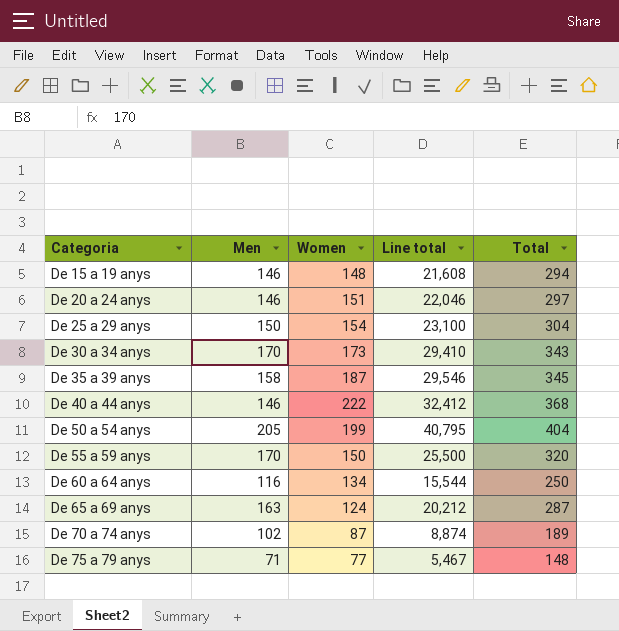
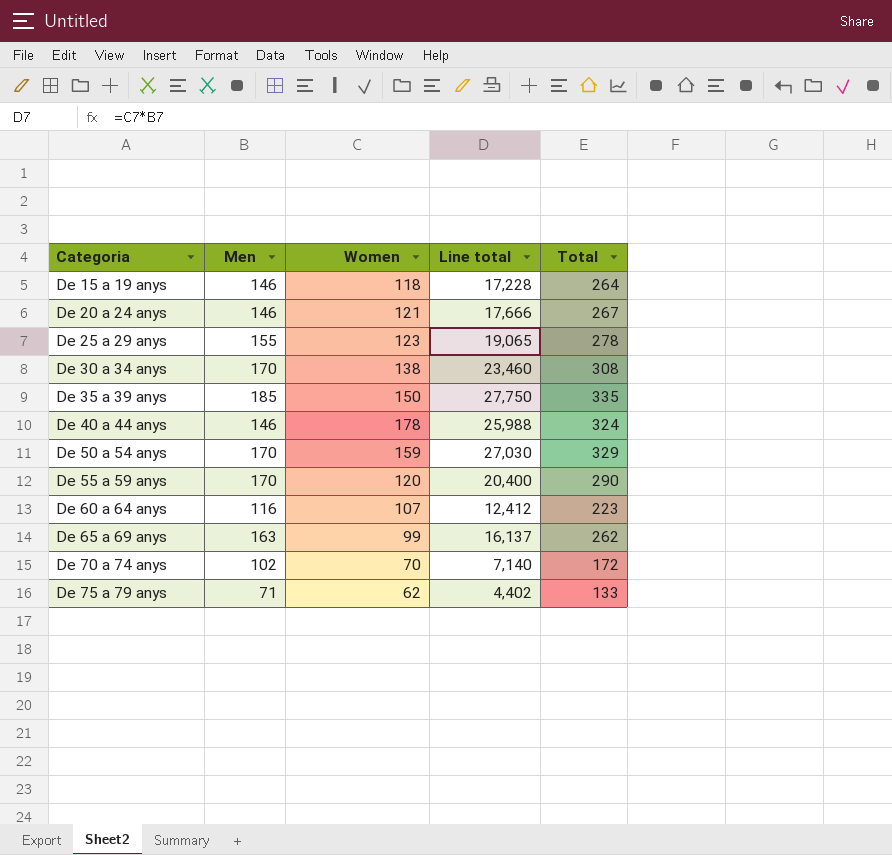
De 15 a 19 anys | Women: 148 -> 118
De 15 a 19 anys | Line total: 21,608 -> 17,228
De 15 a 19 anys | Total: 294 -> 264
De 20 a 24 anys | Women: 151 -> 121
De 20 a 24 anys | Line total: 22,046 -> 17,666
De 20 a 24 anys | Total: 297 -> 267
De 25 a 29 anys | Men: 150 -> 155
De 25 a 29 anys | Women: 154 -> 123
De 25 a 29 anys | Line total: 23,100 -> 19,065
De 25 a 29 anys | Total: 304 -> 278
De 30 a 34 anys | Women: 173 -> 138
De 30 a 34 anys | Line total: 29,410 -> 23,460
De 30 a 34 anys | Total: 343 -> 308
De 35 a 39 anys | Men: 158 -> 185
De 35 a 39 anys | Women: 187 -> 150
De 35 a 39 anys | Line total: 29,546 -> 27,750
De 35 a 39 anys | Total: 345 -> 335
De 40 a 44 anys | Women: 222 -> 178
De 40 a 44 anys | Line total: 32,412 -> 25,988
De 40 a 44 anys | Total: 368 -> 324
De 50 a 54 anys | Men: 205 -> 170
De 50 a 54 anys | Women: 199 -> 159
De 50 a 54 anys | Line total: 40,795 -> 27,030
De 50 a 54 anys | Total: 404 -> 329
De 55 a 59 anys | Women: 150 -> 120
De 55 a 59 anys | Line total: 25,500 -> 20,400
De 55 a 59 anys | Total: 320 -> 290
De 60 a 64 anys | Women: 134 -> 107
De 60 a 64 anys | Line total: 15,544 -> 12,412
De 60 a 64 anys | Total: 250 -> 223
De 65 a 69 anys | Women: 124 -> 99
De 65 a 69 anys | Line total: 20,212 -> 16,137
De 65 a 69 anys | Total: 287 -> 262
De 70 a 74 anys | Women: 87 -> 70
De 70 a 74 anys | Line total: 8,874 -> 7,140
De 70 a 74 anys | Total: 189 -> 172
De 75 a 79 anys | Women: 77 -> 62
De 75 a 79 anys | Line total: 5,467 -> 4,402
De 75 a 79 anys | Total: 148 -> 133

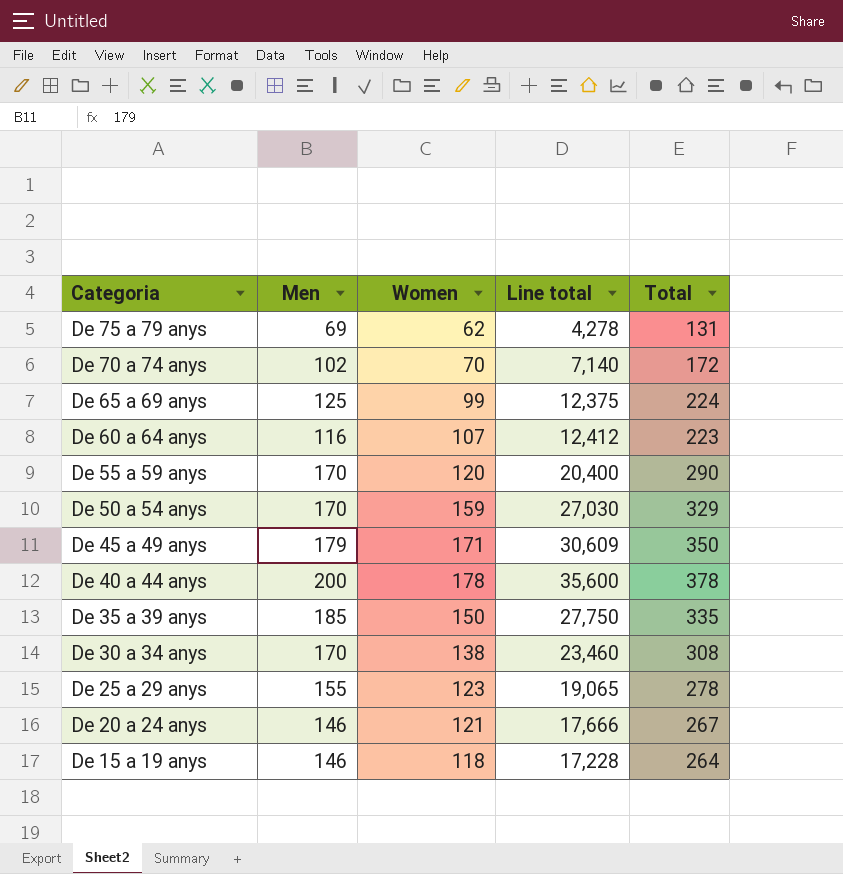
row order: Categoria ascending -> Categoria descending
De 75 a 79 anys | Men: 71 -> 69
De 75 a 79 anys | Line total: 4,402 -> 4,278
De 75 a 79 anys | Total: 133 -> 131
De 65 a 69 anys | Men: 163 -> 125
De 65 a 69 anys | Line total: 16,137 -> 12,375
De 65 a 69 anys | Total: 262 -> 224
row De 45 a 49 anys: none -> 179 | 171 | 30,609 | 350
De 40 a 44 anys | Men: 146 -> 200
De 40 a 44 anys | Line total: 25,988 -> 35,600
De 40 a 44 anys | Total: 324 -> 378

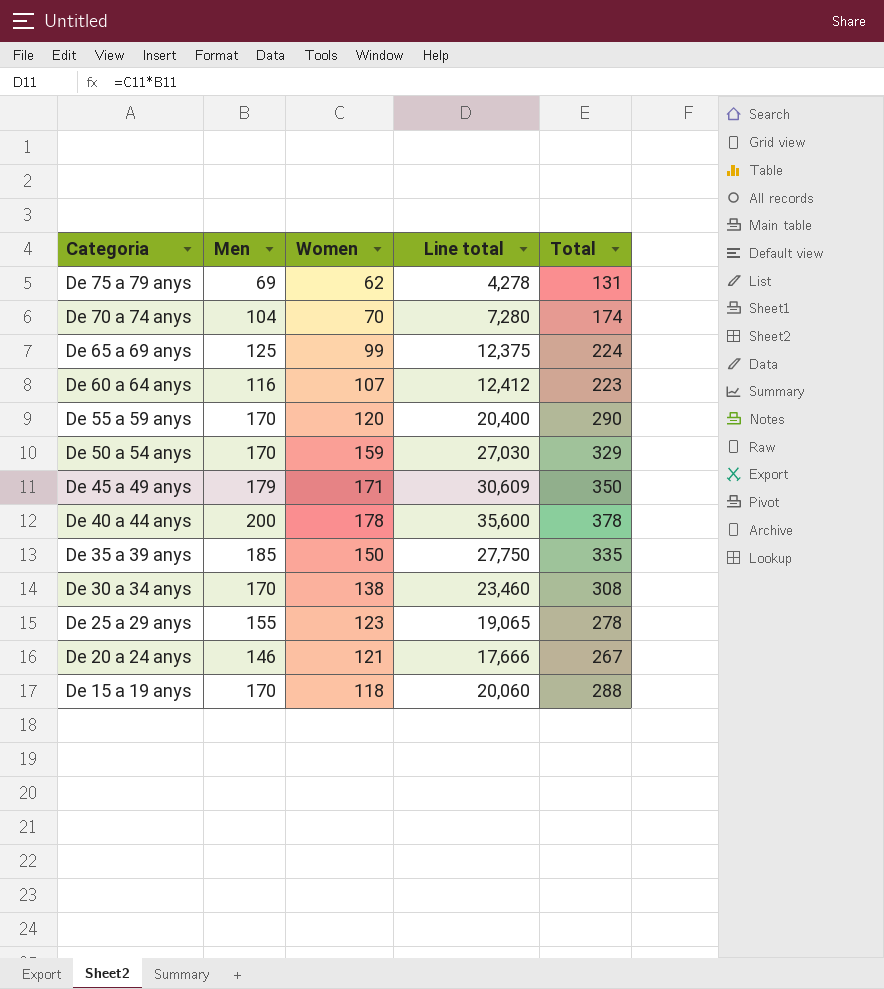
De 70 a 74 anys | Men: 102 -> 104
De 70 a 74 anys | Line total: 7,140 -> 7,280
De 70 a 74 anys | Total: 172 -> 174
De 15 a 19 anys | Men: 146 -> 170
De 15 a 19 anys | Line total: 17,228 -> 20,060
De 15 a 19 anys | Total: 264 -> 288

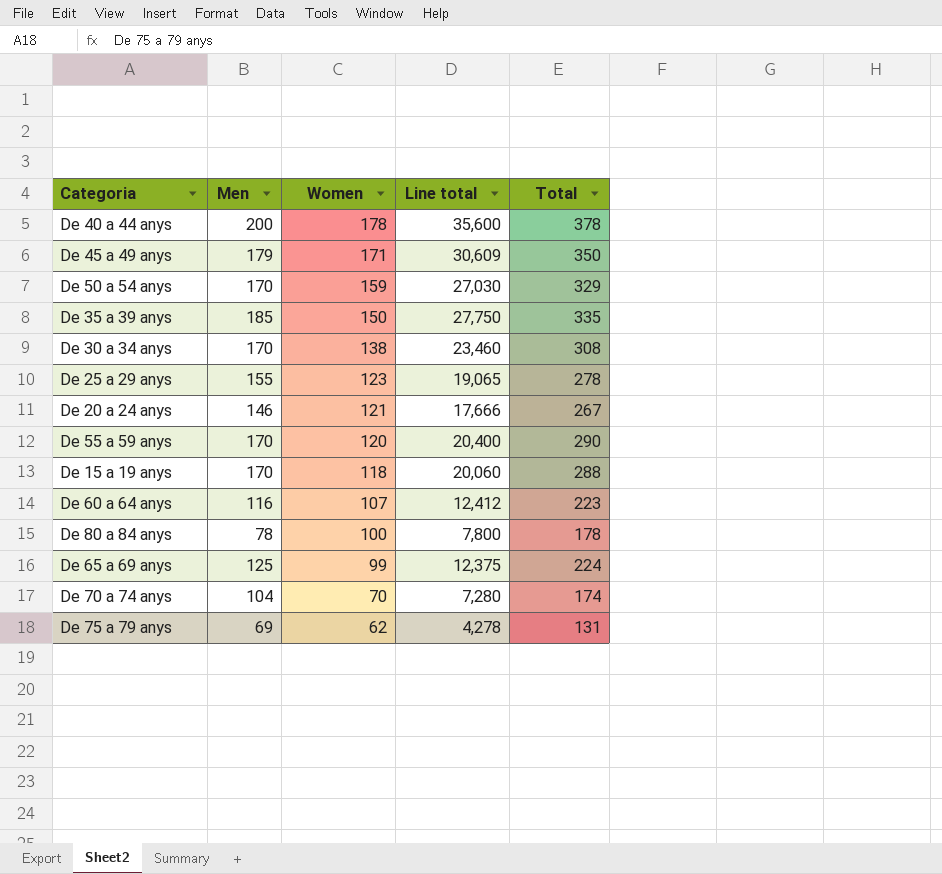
row order: Categoria descending -> Women descending
row De 80 a 84 anys: none -> 78 | 100 | 7,800 | 178

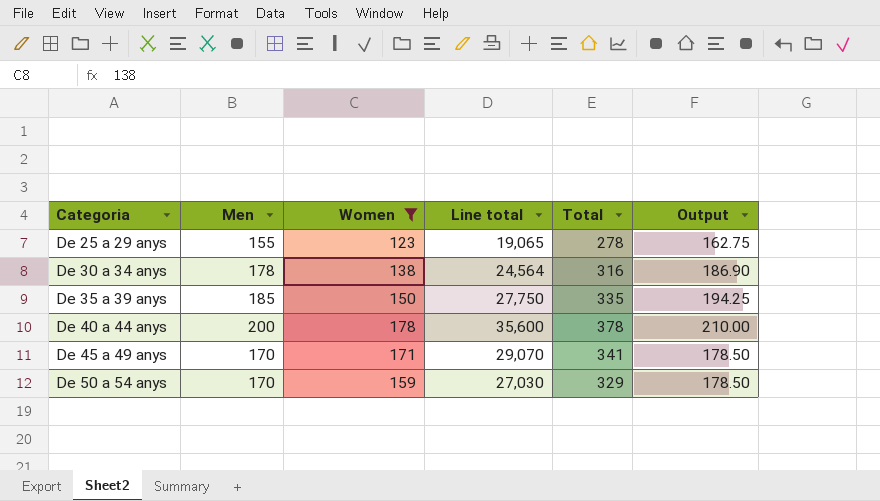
filter: none -> Women >= 123
row order: Women descending -> Categoria ascending
column Output | formula: none -> [Men] * 1.05
De 30 a 34 anys | Men: 170 -> 178
De 30 a 34 anys | Line total: 23,460 -> 24,564
De 30 a 34 anys | Total: 308 -> 316
De 45 a 49 anys | Men: 179 -> 170
De 45 a 49 anys | Line total: 30,609 -> 29,070
De 45 a 49 anys | Total: 350 -> 341

